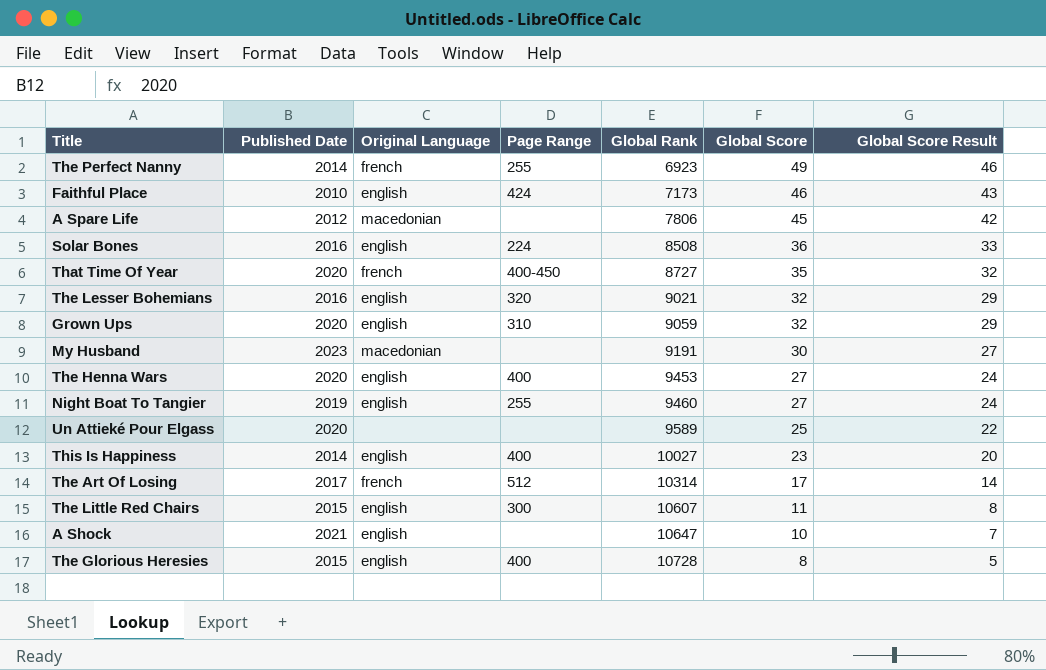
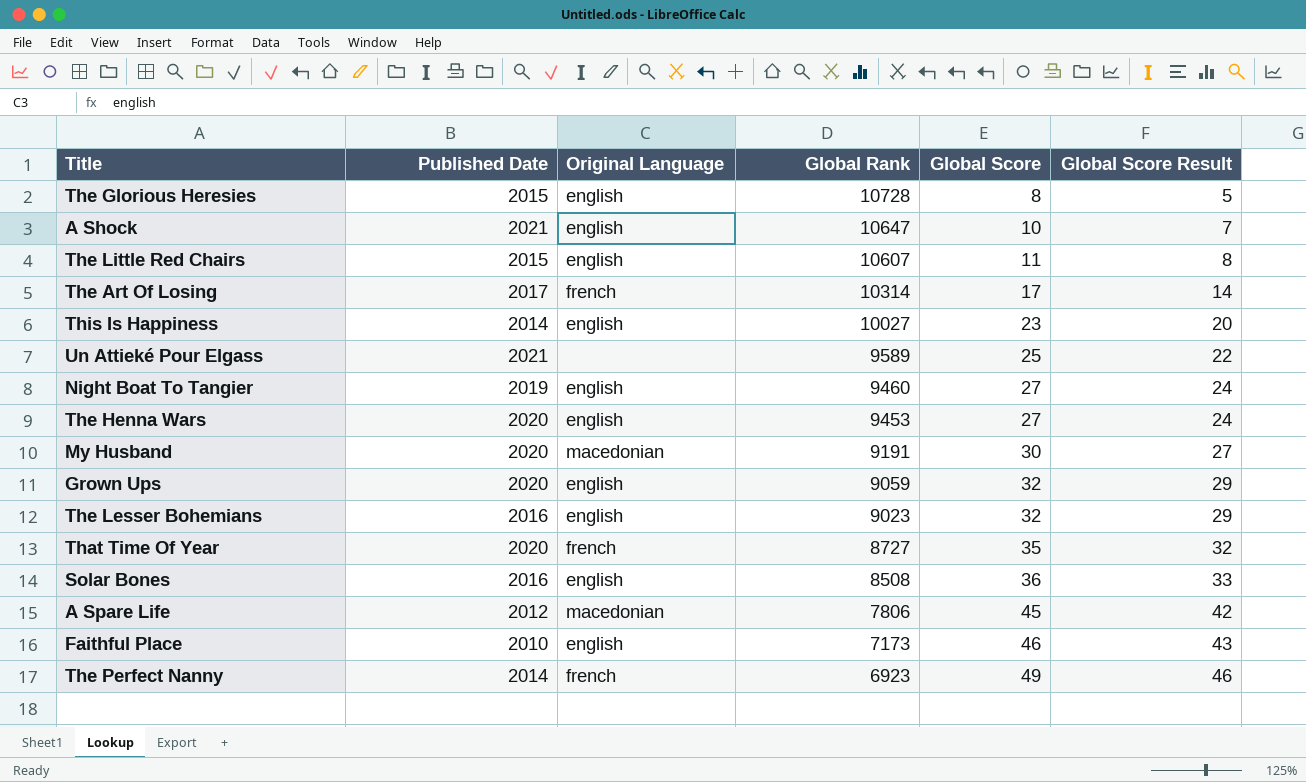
row order: Global Rank ascending -> Global Rank descending
column Page Range | position: 4 -> none
Un Attieké Pour Elgass | Published Date: 2020 -> 2021
My Husband | Published Date: 2023 -> 2020
The Lesser Bohemians | Global Rank: 9021 -> 9023

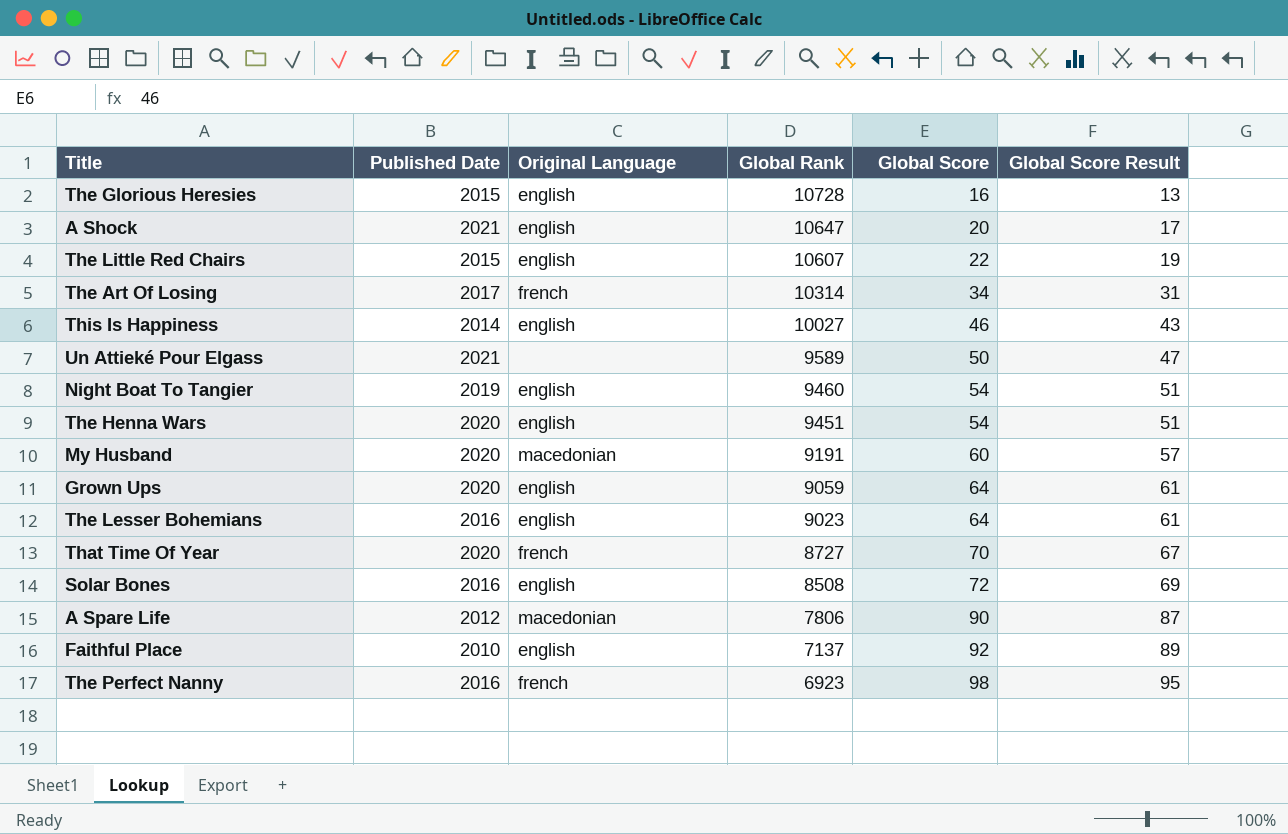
The Glorious Heresies | Global Score: 8 -> 16
The Glorious Heresies | Global Score Result: 5 -> 13
A Shock | Global Score: 10 -> 20
A Shock | Global Score Result: 7 -> 17
The Little Red Chairs | Global Score: 11 -> 22
The Little Red Chairs | Global Score Result: 8 -> 19
The Art Of Losing | Global Score: 17 -> 34
The Art Of Losing | Global Score Result: 14 -> 31
This Is Happiness | Global Score: 23 -> 46
This Is Happiness | Global Score Result: 20 -> 43
Un Attieké Pour Elgass | Global Score: 25 -> 50
Un Attieké Pour Elgass | Global Score Result: 22 -> 47
Night Boat To Tangier | Global Score: 27 -> 54
Night Boat To Tangier | Global Score Result: 24 -> 51
The Henna Wars | Global Rank: 9453 -> 9451
The Henna Wars | Global Score: 27 -> 54
The Henna Wars | Global Score Result: 24 -> 51
My Husband | Global Score: 30 -> 60
My Husband | Global Score Result: 27 -> 57
Grown Ups | Global Score: 32 -> 64
Grown Ups | Global Score Result: 29 -> 61
The Lesser Bohemians | Global Score: 32 -> 64
The Lesser Bohemians | Global Score Result: 29 -> 61
That Time Of Year | Global Score: 35 -> 70
That Time Of Year | Global Score Result: 32 -> 67
Solar Bones | Global Score: 36 -> 72
Solar Bones | Global Score Result: 33 -> 69
A Spare Life | Global Score: 45 -> 90
A Spare Life | Global Score Result: 42 -> 87
Faithful Place | Global Rank: 7173 -> 7137
Faithful Place | Global Score: 46 -> 92
Faithful Place | Global Score Result: 43 -> 89
The Perfect Nanny | Published Date: 2014 -> 2016
The Perfect Nanny | Global Score: 49 -> 98
The Perfect Nanny | Global Score Result: 46 -> 95

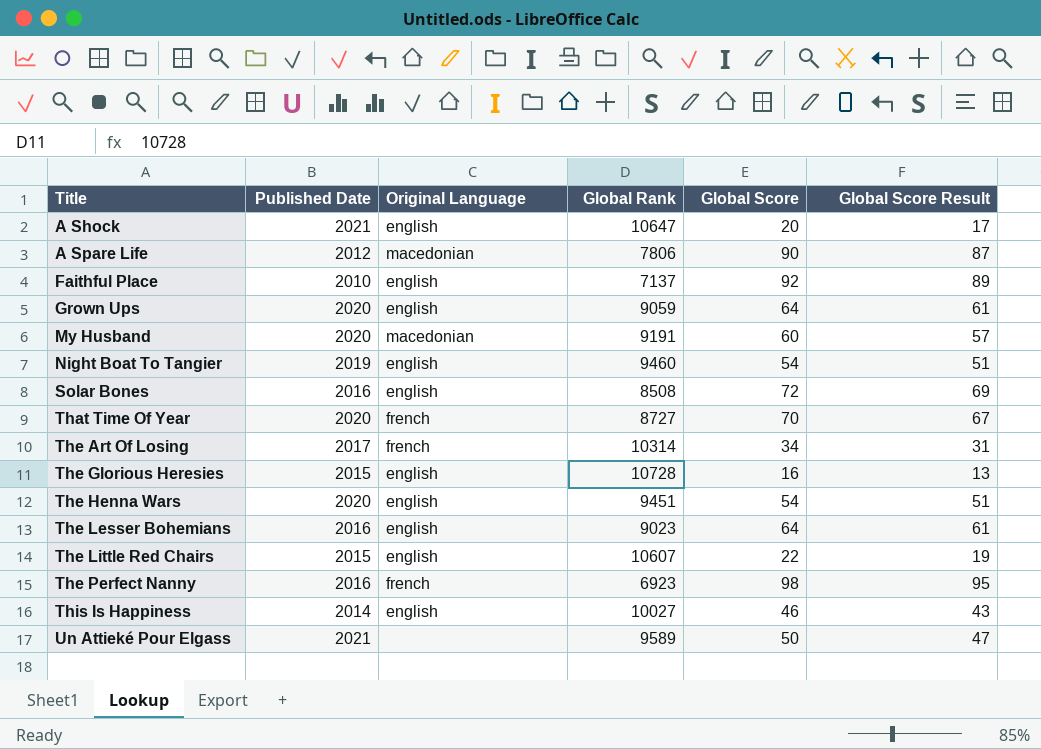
row order: Global Rank descending -> Title ascending

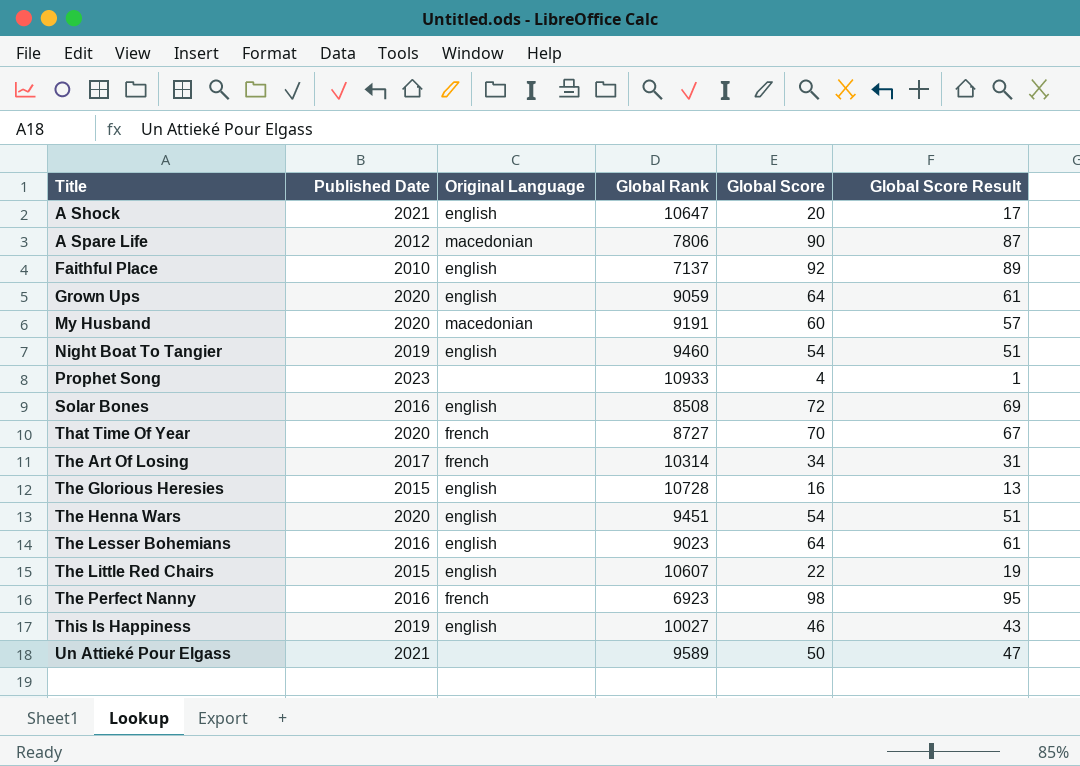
row Prophet Song: none -> 2023 | none | 10933 | 4 | 1
This Is Happiness | Published Date: 2014 -> 2019

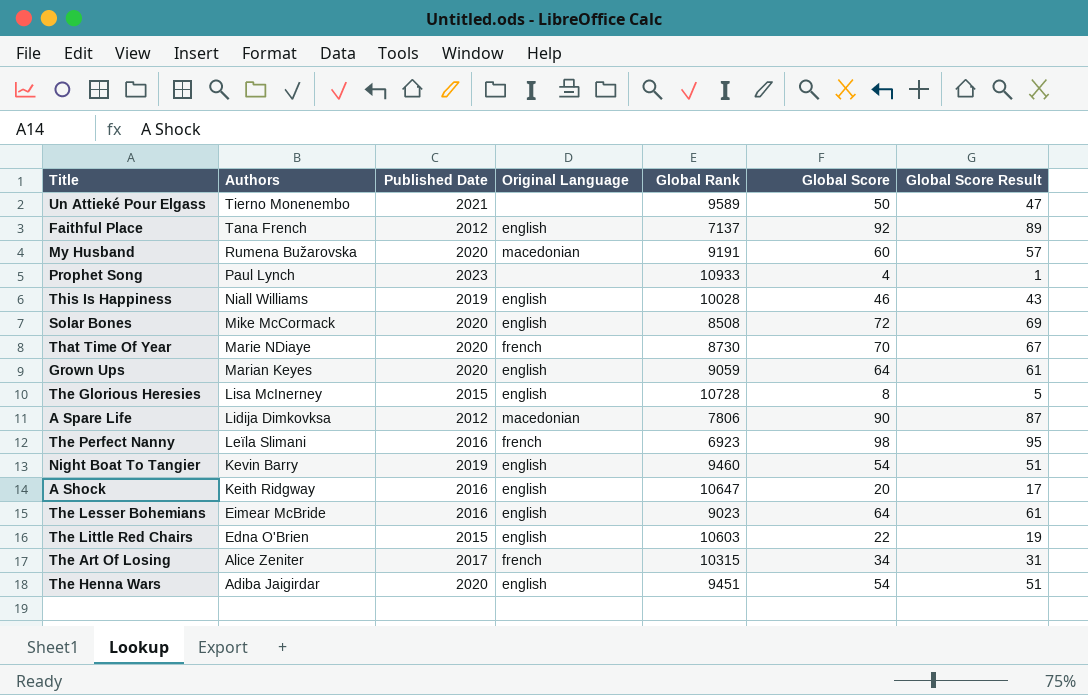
row order: Title ascending -> Authors descending
column Authors | position: none -> 2
Faithful Place | Published Date: 2010 -> 2012
This Is Happiness | Global Rank: 10027 -> 10028
Solar Bones | Published Date: 2016 -> 2020
That Time Of Year | Global Rank: 8727 -> 8730
The Glorious Heresies | Global Score: 16 -> 8
The Glorious Heresies | Global Score Result: 13 -> 5
A Shock | Published Date: 2021 -> 2016
The Little Red Chairs | Global Rank: 10607 -> 10603
The Art Of Losing | Global Rank: 10314 -> 10315

